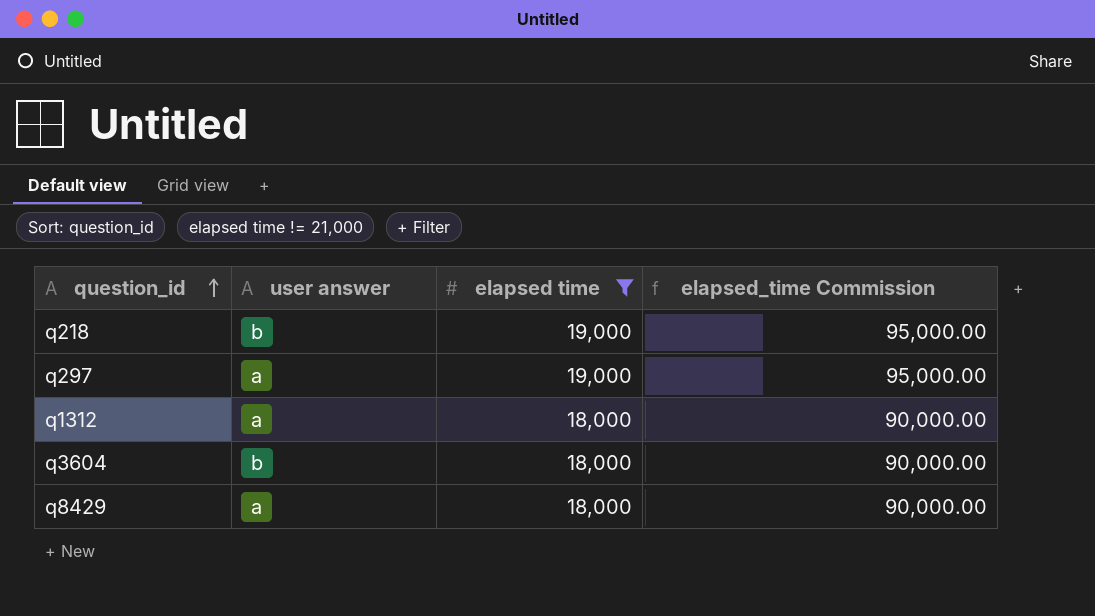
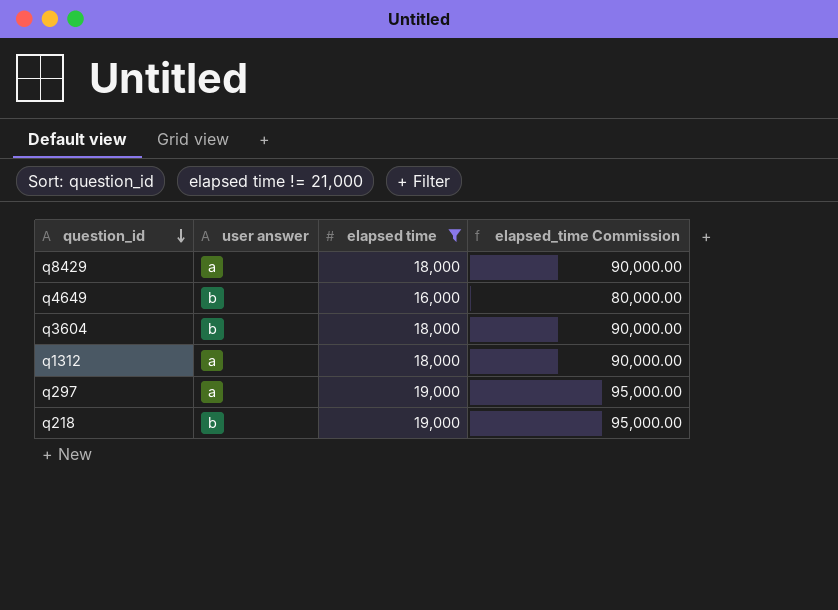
row order: question_id ascending -> question_id descending
row q4649: none -> b | 16,000 | 80,000.00

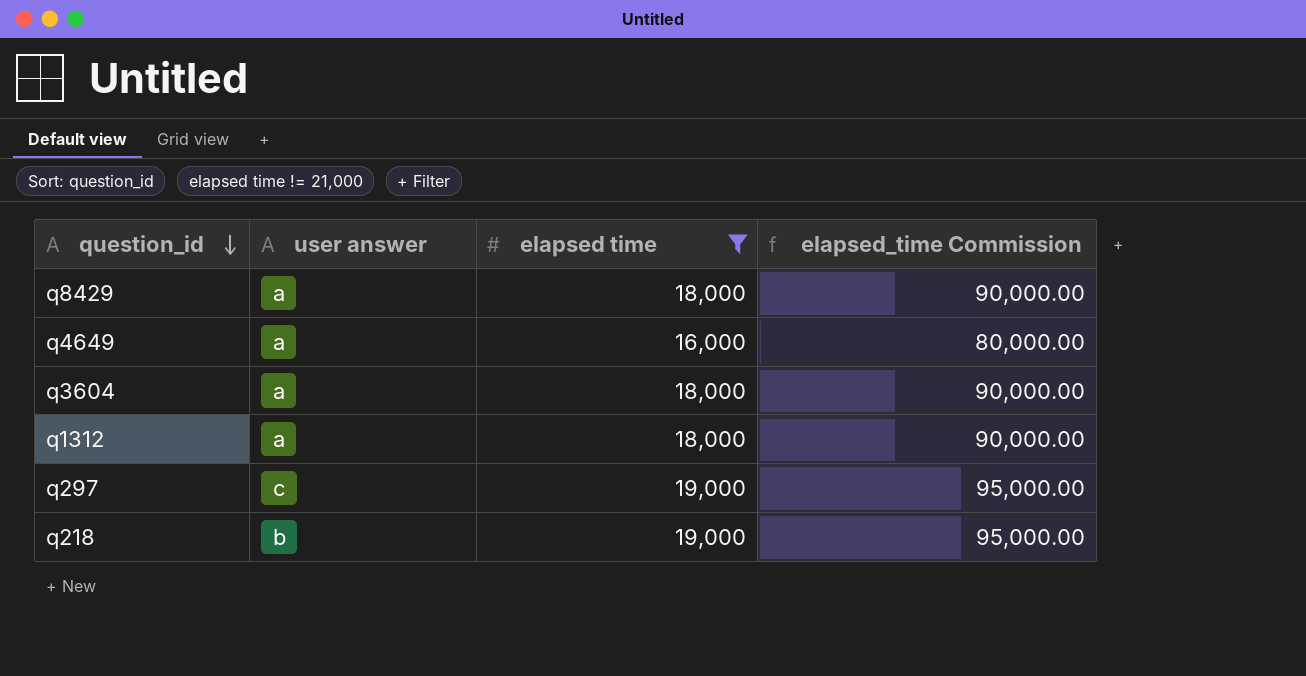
q4649 | user answer: b -> a
q3604 | user answer: b -> a
q297 | user answer: a -> c

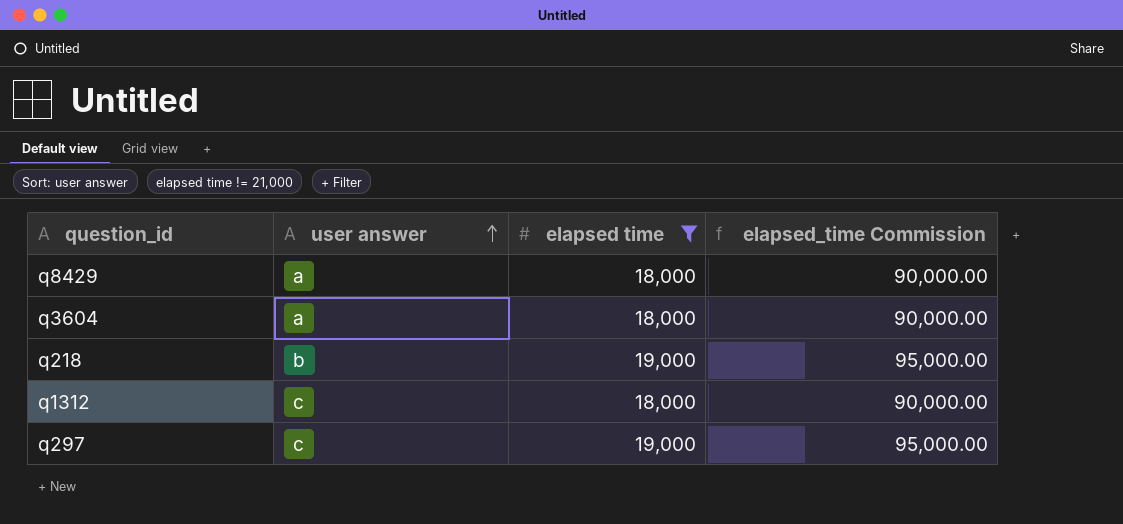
row order: question_id descending -> user answer ascending
row q4649: a | 16,000 | 80,000.00 -> none
q1312 | user answer: a -> c

